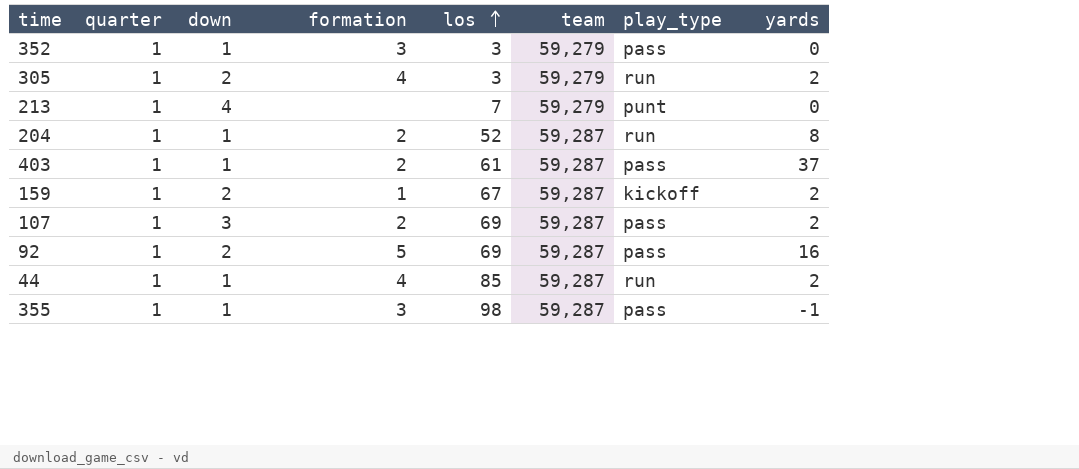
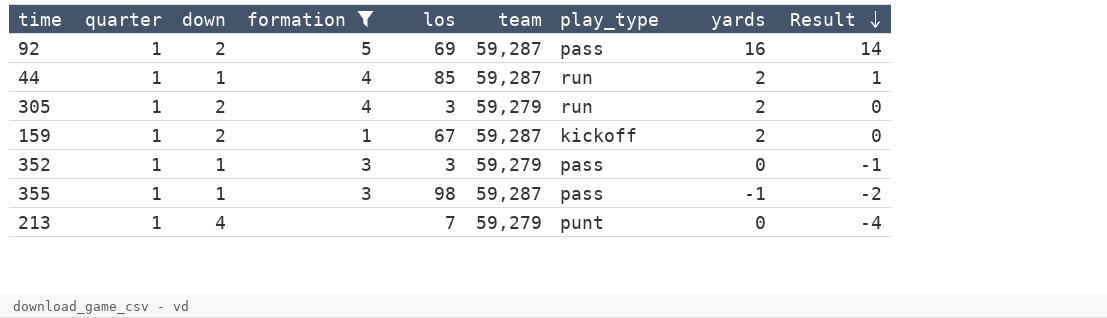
filter: none -> formation != 2
row order: los ascending -> Result descending
column Result | formula: none -> [yards] - [down]

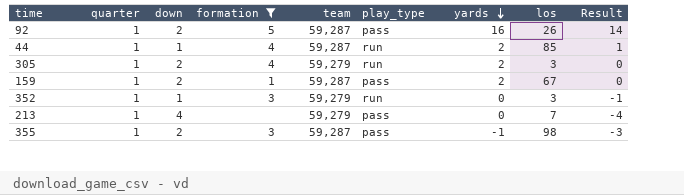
row order: Result descending -> yards descending
column los | position: 5 -> 8
92 | los: 69 -> 26
159 | play_type: kickoff -> pass
352 | play_type: pass -> run
213 | play_type: punt -> pass
355 | down: 1 -> 2
355 | Result: -2 -> -3

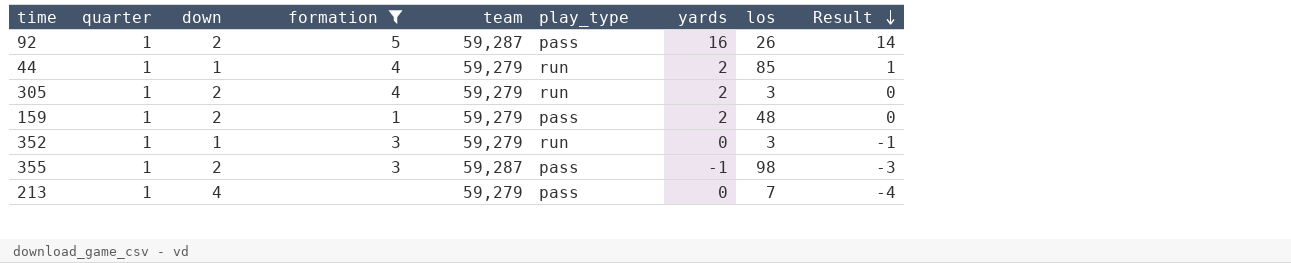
row order: yards descending -> Result descending
44 | team: 59,287 -> 59,279
159 | team: 59,287 -> 59,279
159 | los: 67 -> 48

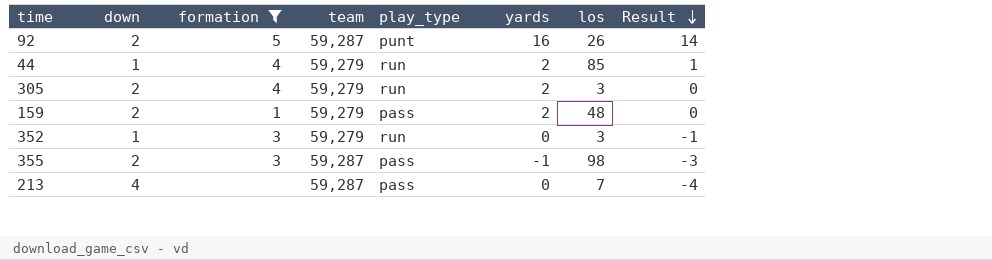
column quarter | position: 2 -> none
92 | play_type: pass -> punt
213 | team: 59,279 -> 59,287

